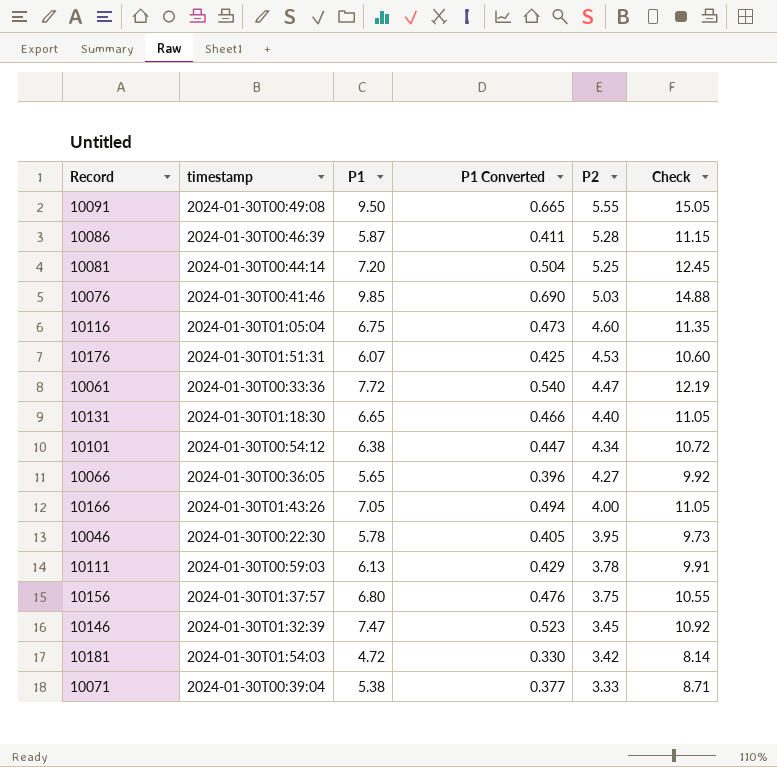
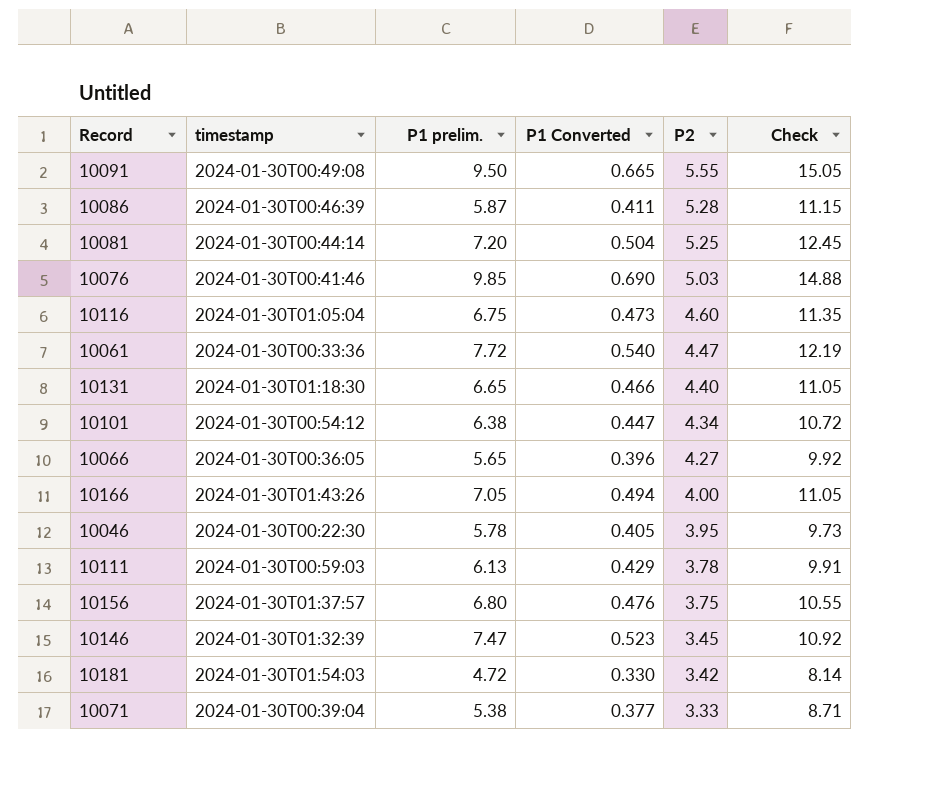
column name: P1 -> P1 prelim.
row 10176: 2024-01-30T01:51:31 | 6.07 | 0.425 | 4.53 | 10.60 -> none

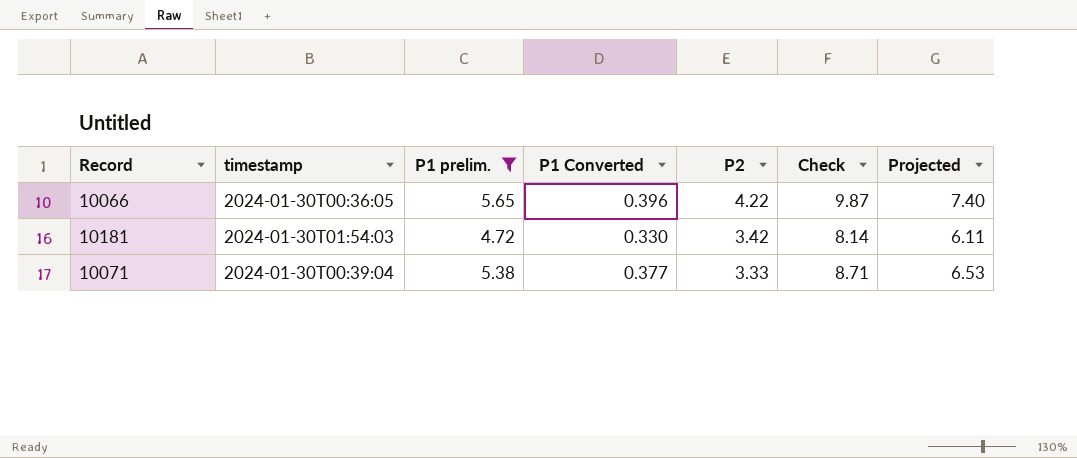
filter: none -> P1 prelim. <= 5.65
column Projected | formula: none -> [Check] * 0.75
10066 | P2: 4.27 -> 4.22
10066 | Check: 9.92 -> 9.87

